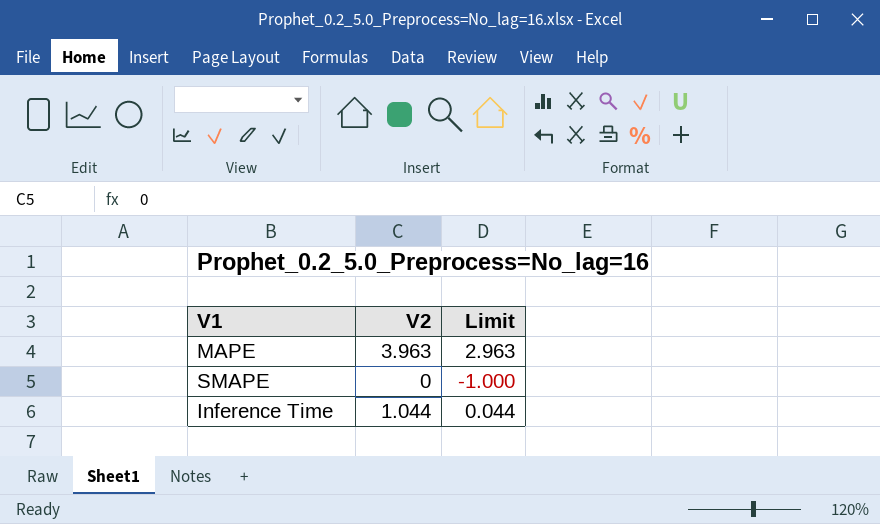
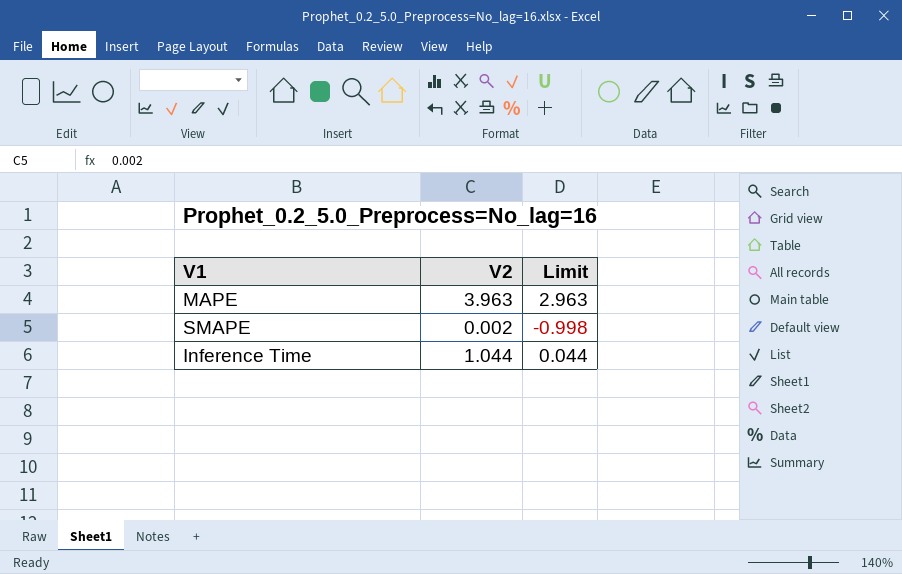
SMAPE | V2: 0 -> 0.002
SMAPE | Limit: -1.000 -> -0.998

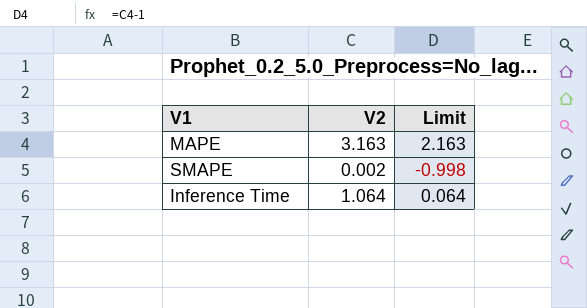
MAPE | V2: 3.963 -> 3.163
MAPE | Limit: 2.963 -> 2.163
Inference Time | V2: 1.044 -> 1.064
Inference Time | Limit: 0.044 -> 0.064

